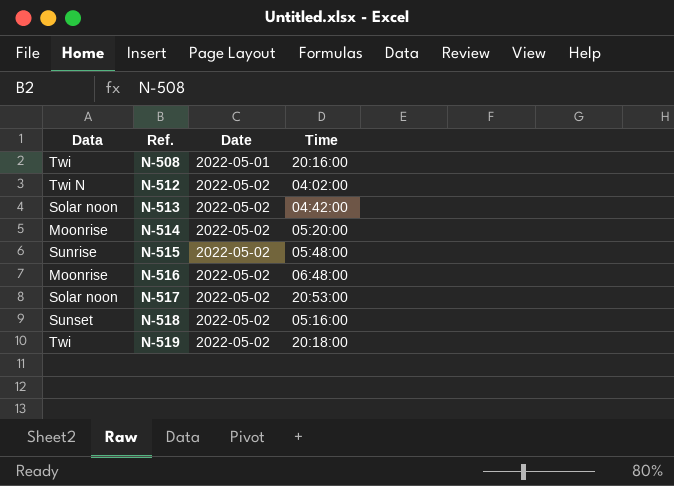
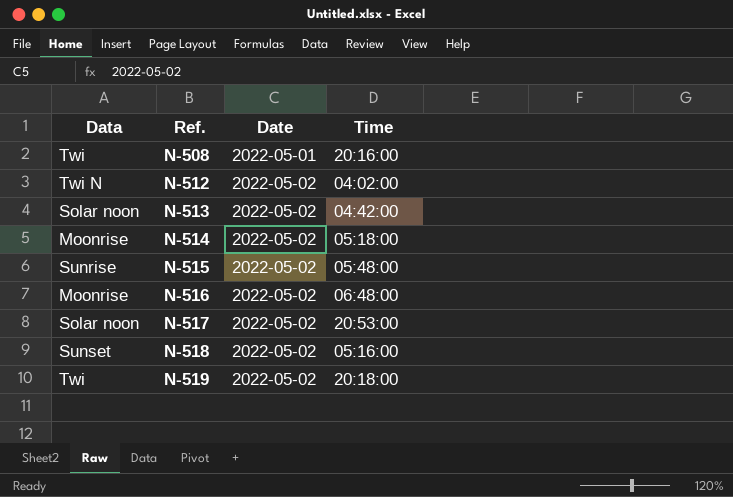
N-514 | Time: 05:20:00 -> 05:18:00

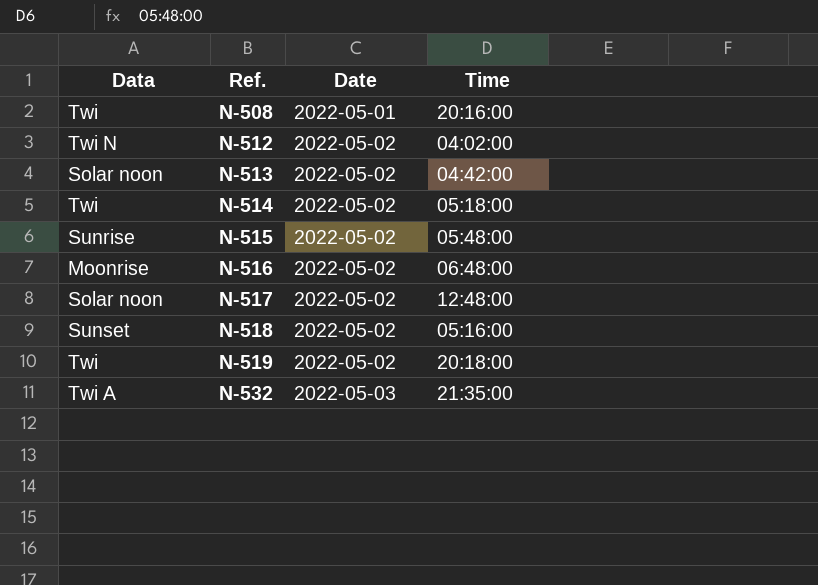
N-514 | Data: Moonrise -> Twi
N-517 | Time: 20:53:00 -> 12:48:00
row N-532: none -> Twi A | 2022-05-03 | 21:35:00

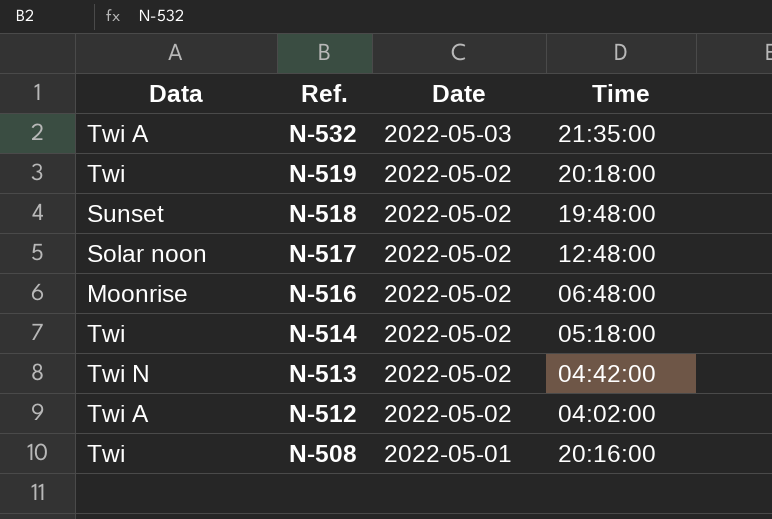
row order: Ref. ascending -> Ref. descending
row N-515: Sunrise | 2022-05-02 | 05:48:00 -> none
N-518 | Time: 05:16:00 -> 19:48:00
N-513 | Data: Solar noon -> Twi N
N-512 | Data: Twi N -> Twi A

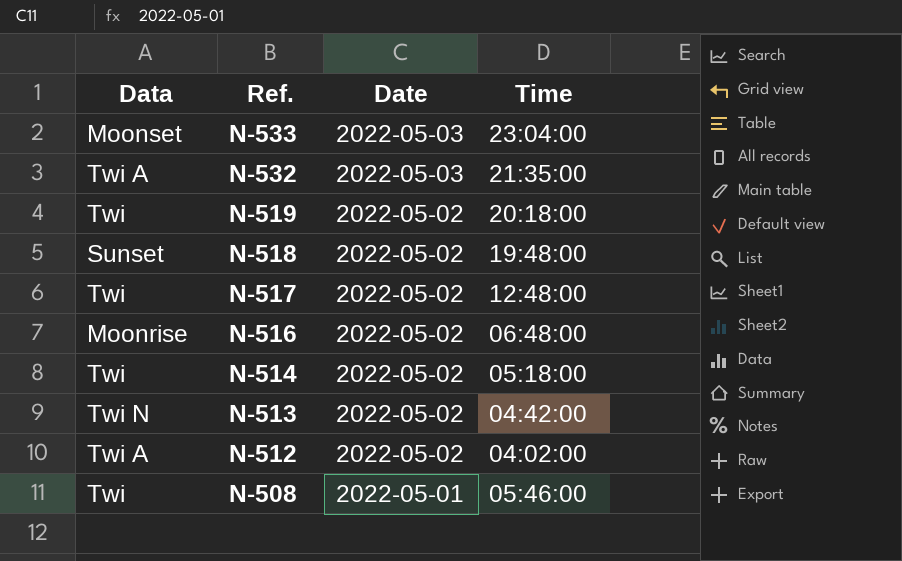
row N-533: none -> Moonset | 2022-05-03 | 23:04:00
N-517 | Data: Solar noon -> Twi
N-508 | Time: 20:16:00 -> 05:46:00

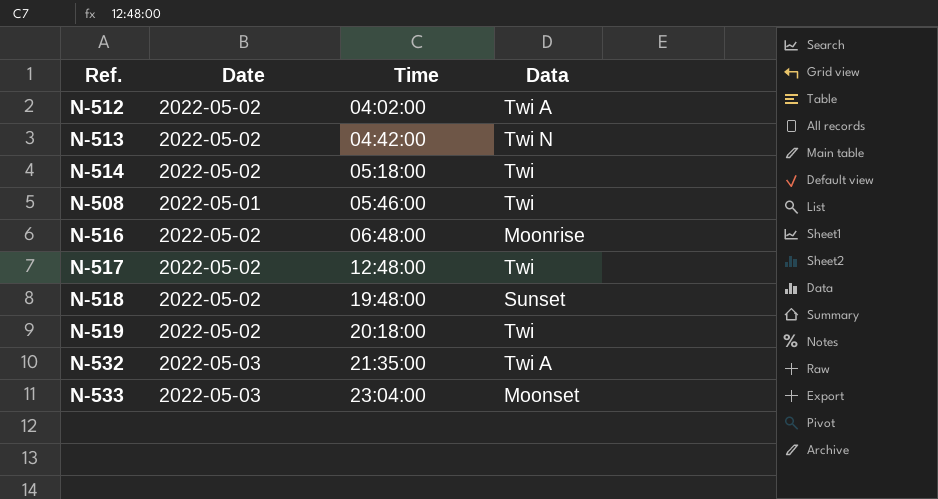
row order: Ref. descending -> Time ascending
column Data | position: 1 -> 4

